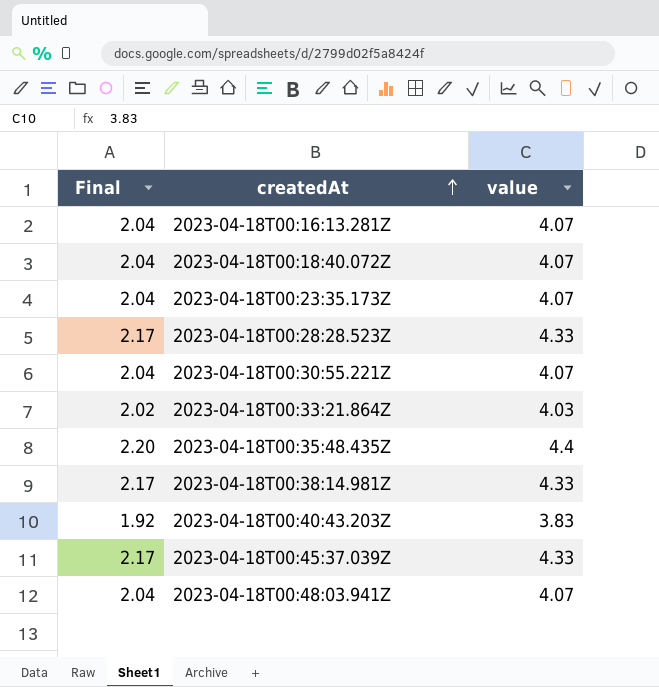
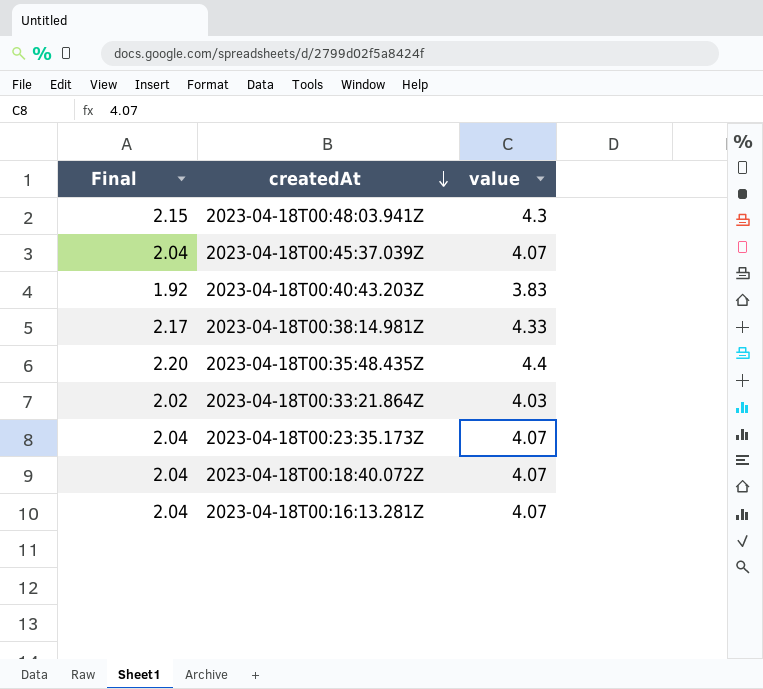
row order: createdAt ascending -> createdAt descending
row 2023-04-18T00:28:28.523Z: 2.17 | 4.33 -> none
row 2023-04-18T00:30:55.221Z: 2.04 | 4.07 -> none
2023-04-18T00:48:03.941Z | Final: 2.04 -> 2.15
2023-04-18T00:48:03.941Z | value: 4.07 -> 4.3
2023-04-18T00:45:37.039Z | Final: 2.17 -> 2.04
2023-04-18T00:45:37.039Z | value: 4.33 -> 4.07

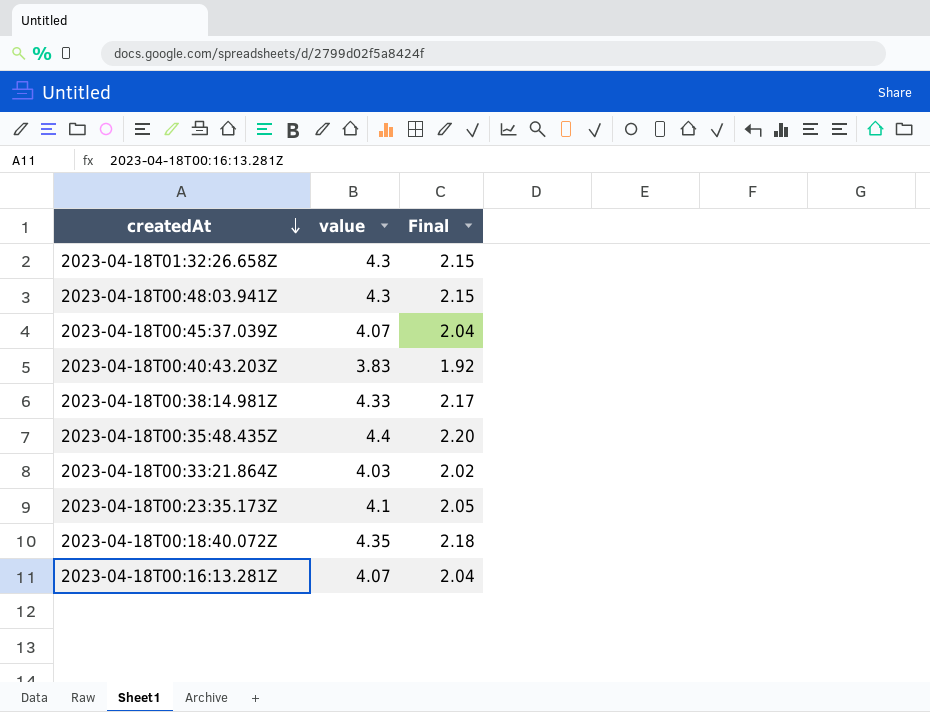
column Final | position: 1 -> 3
row 2023-04-18T01:32:26.658Z: none -> 4.3 | 2.15
2023-04-18T00:23:35.173Z | value: 4.07 -> 4.1
2023-04-18T00:23:35.173Z | Final: 2.04 -> 2.05
2023-04-18T00:18:40.072Z | value: 4.07 -> 4.35
2023-04-18T00:18:40.072Z | Final: 2.04 -> 2.18

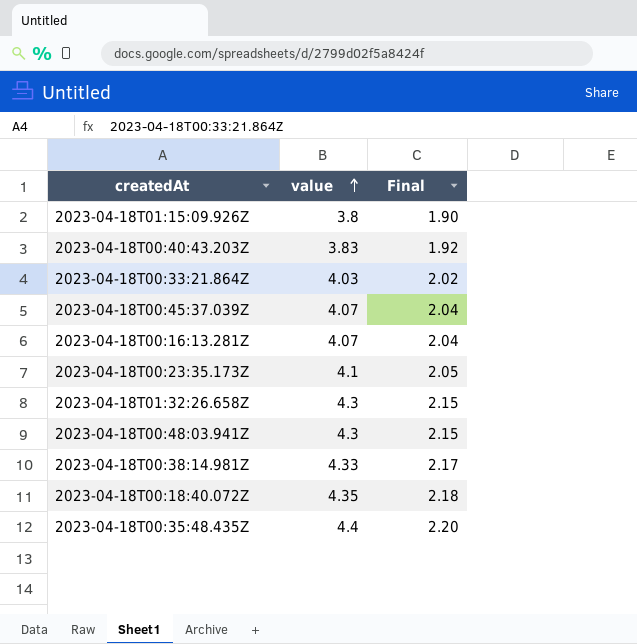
row order: createdAt descending -> value ascending
row 2023-04-18T01:15:09.926Z: none -> 3.8 | 1.90

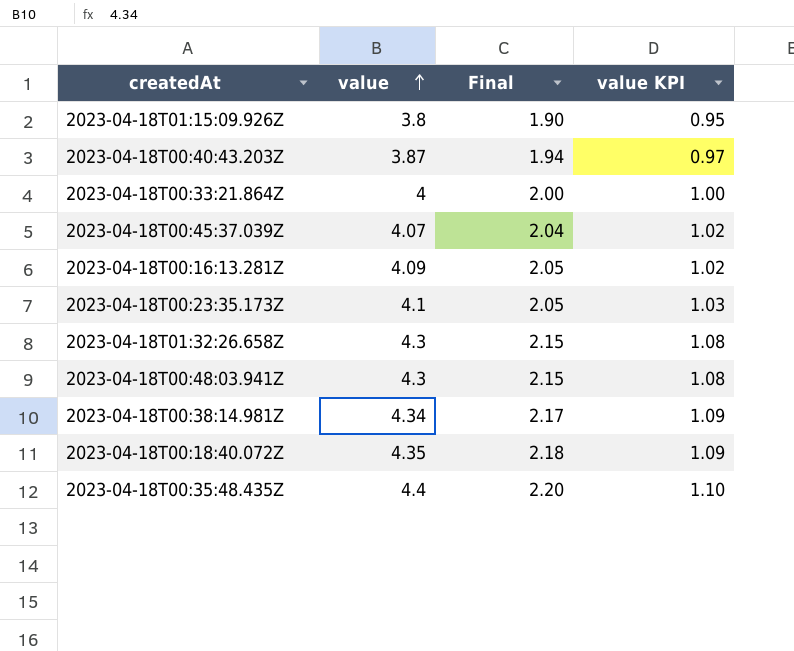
column value KPI | formula: none -> [value] * 0.25
2023-04-18T00:40:43.203Z | value: 3.83 -> 3.87
2023-04-18T00:40:43.203Z | Final: 1.92 -> 1.94
2023-04-18T00:33:21.864Z | value: 4.03 -> 4
2023-04-18T00:33:21.864Z | Final: 2.02 -> 2.00
2023-04-18T00:16:13.281Z | value: 4.07 -> 4.09
2023-04-18T00:16:13.281Z | Final: 2.04 -> 2.05
2023-04-18T00:38:14.981Z | value: 4.33 -> 4.34

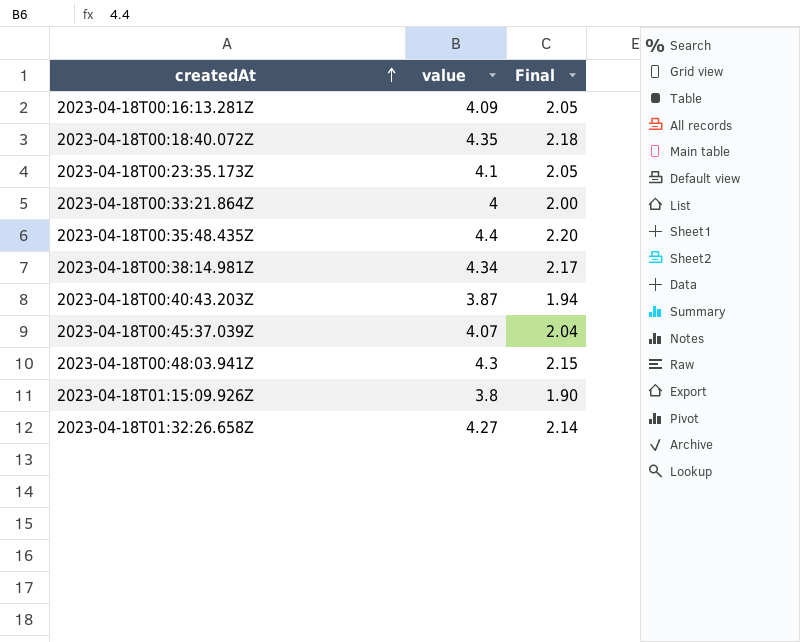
row order: value ascending -> createdAt ascending
column value KPI | formula: [value] * 0.25 -> none
2023-04-18T01:32:26.658Z | value: 4.3 -> 4.27
2023-04-18T01:32:26.658Z | Final: 2.15 -> 2.14

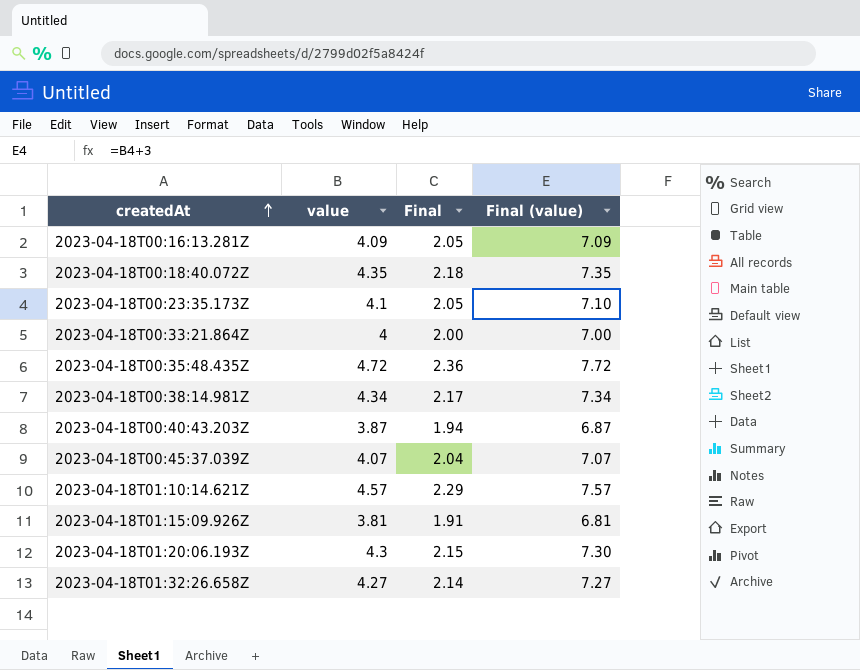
column Final (value) | formula: none -> [value] + 3
row 2023-04-18T00:48:03.941Z: 4.3 | 2.15 -> none
2023-04-18T00:35:48.435Z | value: 4.4 -> 4.72
2023-04-18T00:35:48.435Z | Final: 2.20 -> 2.36
row 2023-04-18T01:10:14.621Z: none -> 4.57 | 2.29 | 7.57
2023-04-18T01:15:09.926Z | value: 3.8 -> 3.81
2023-04-18T01:15:09.926Z | Final: 1.90 -> 1.91
row 2023-04-18T01:20:06.193Z: none -> 4.3 | 2.15 | 7.30

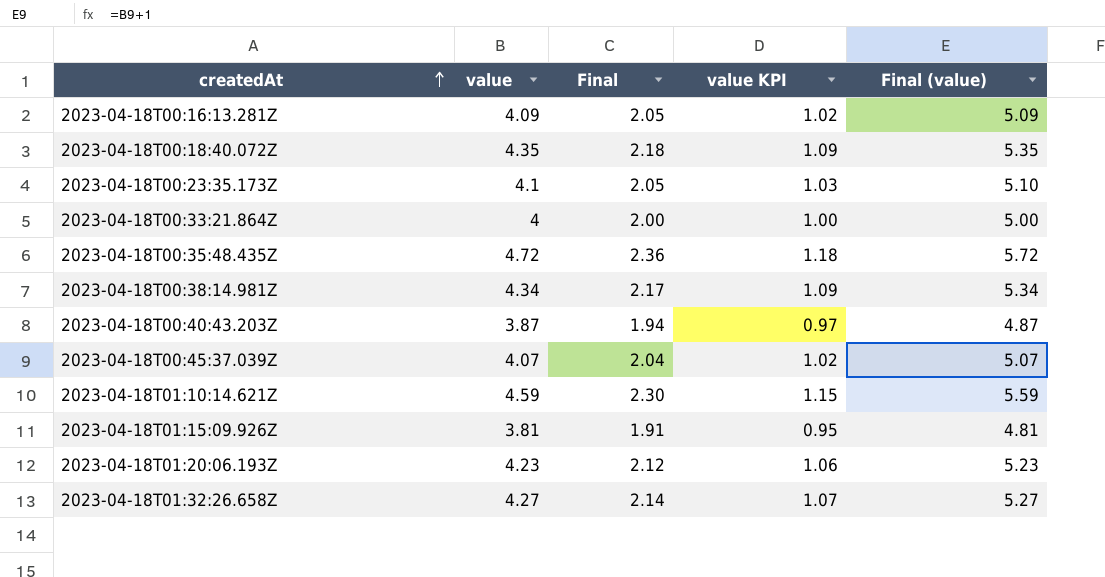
column value KPI | formula: none -> [value] * 0.25
column Final (value) | formula: [value] + 3 -> [value] + 1
2023-04-18T01:10:14.621Z | value: 4.57 -> 4.59
2023-04-18T01:10:14.621Z | Final: 2.29 -> 2.30
2023-04-18T01:20:06.193Z | value: 4.3 -> 4.23
2023-04-18T01:20:06.193Z | Final: 2.15 -> 2.12

